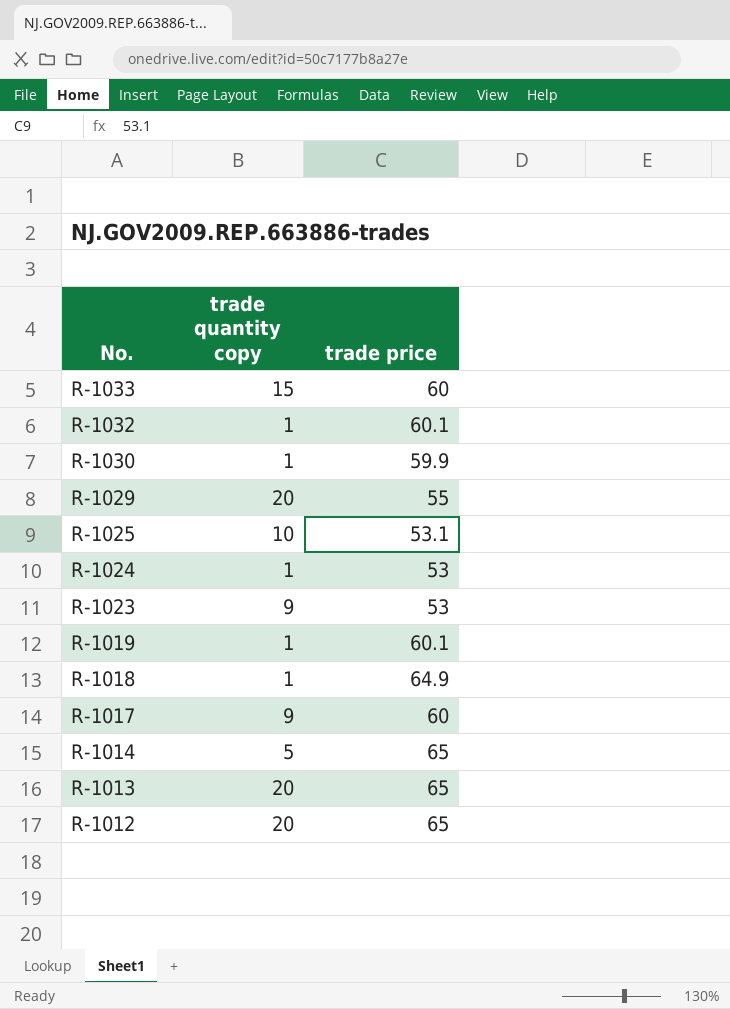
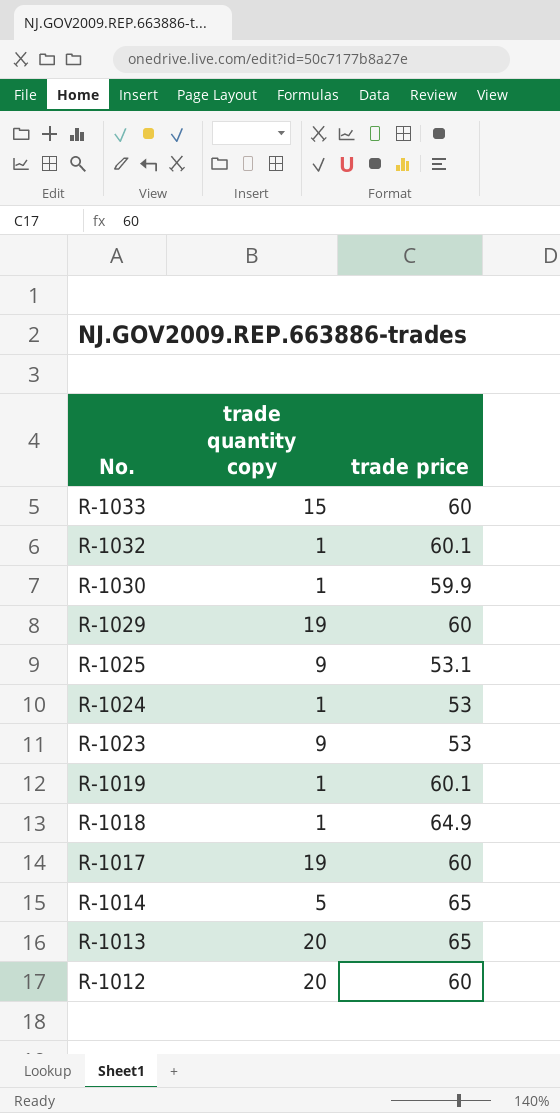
R-1029 | trade quantity copy: 20 -> 19
R-1029 | trade price: 55 -> 60
R-1025 | trade quantity copy: 10 -> 9
R-1017 | trade quantity copy: 9 -> 19
R-1012 | trade price: 65 -> 60

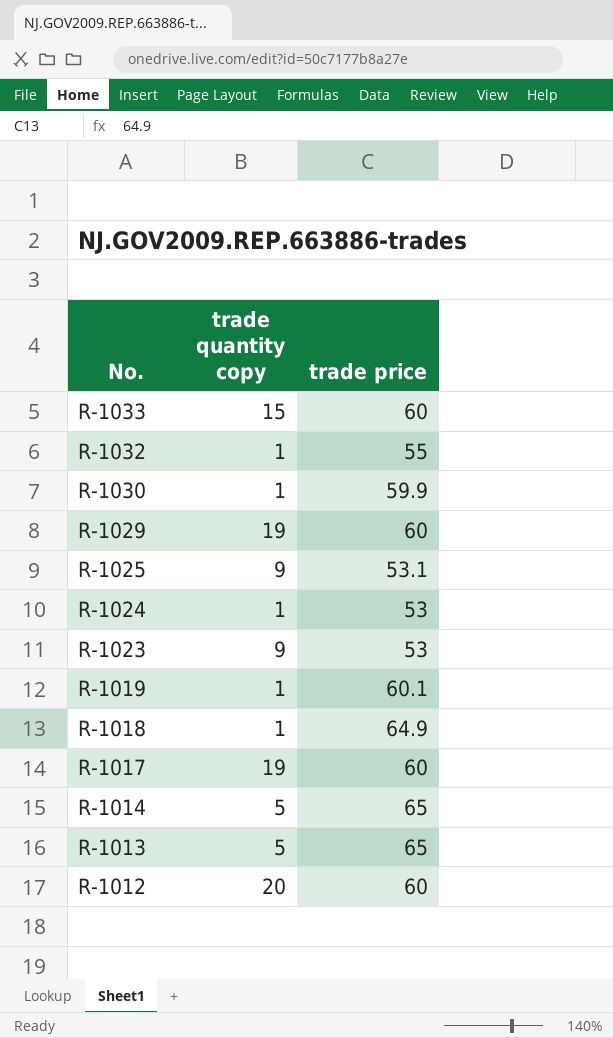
R-1032 | trade price: 60.1 -> 55
R-1013 | trade quantity copy: 20 -> 5

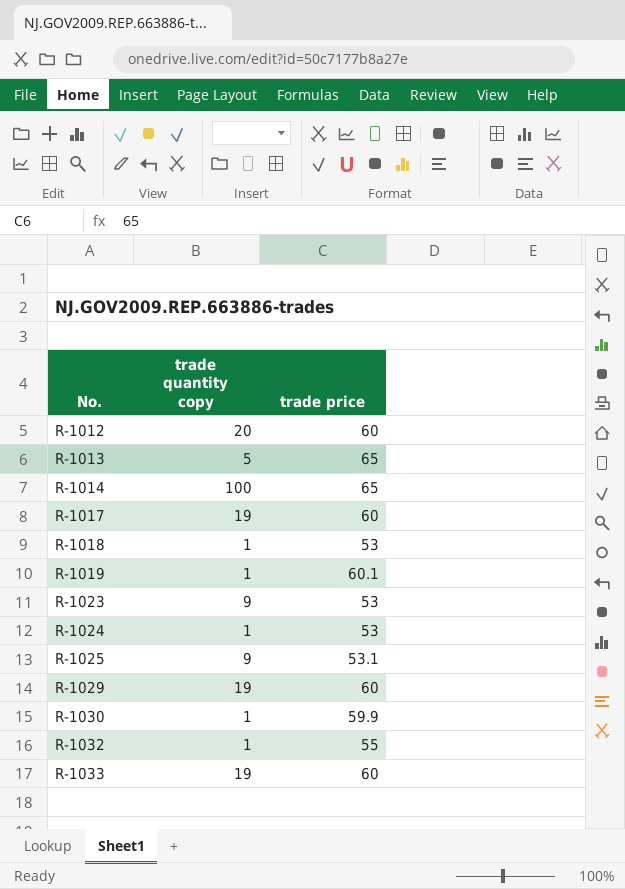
row order: No. descending -> No. ascending
R-1014 | trade quantity copy: 5 -> 100
R-1018 | trade price: 64.9 -> 53
R-1033 | trade quantity copy: 15 -> 19

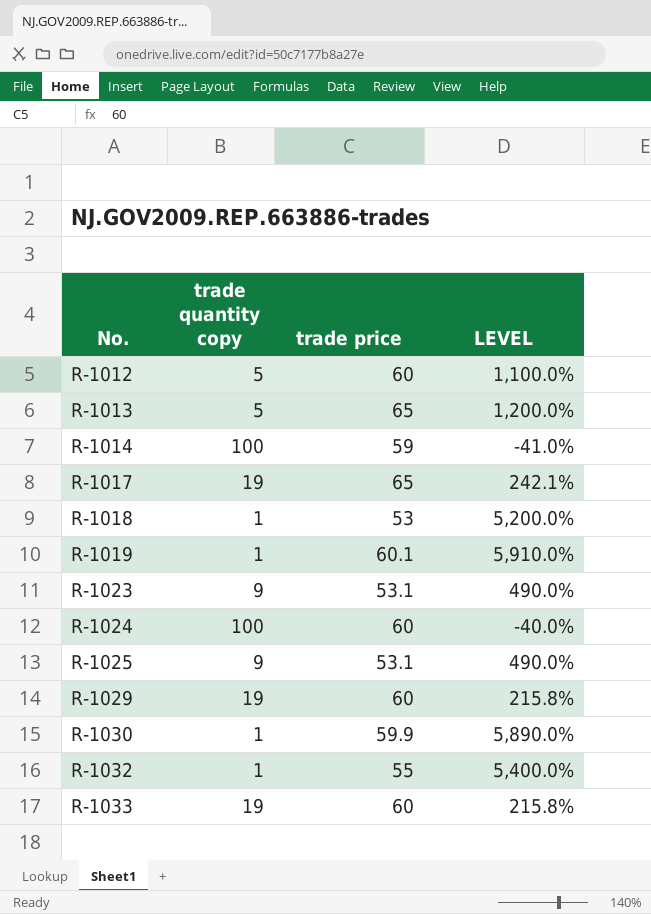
column LEVEL | formula: none -> ([trade price] - [trade quantity copy]) / [trade quantity copy]
R-1012 | trade quantity copy: 20 -> 5
R-1014 | trade price: 65 -> 59
R-1017 | trade price: 60 -> 65
R-1023 | trade price: 53 -> 53.1
R-1024 | trade quantity copy: 1 -> 100
R-1024 | trade price: 53 -> 60

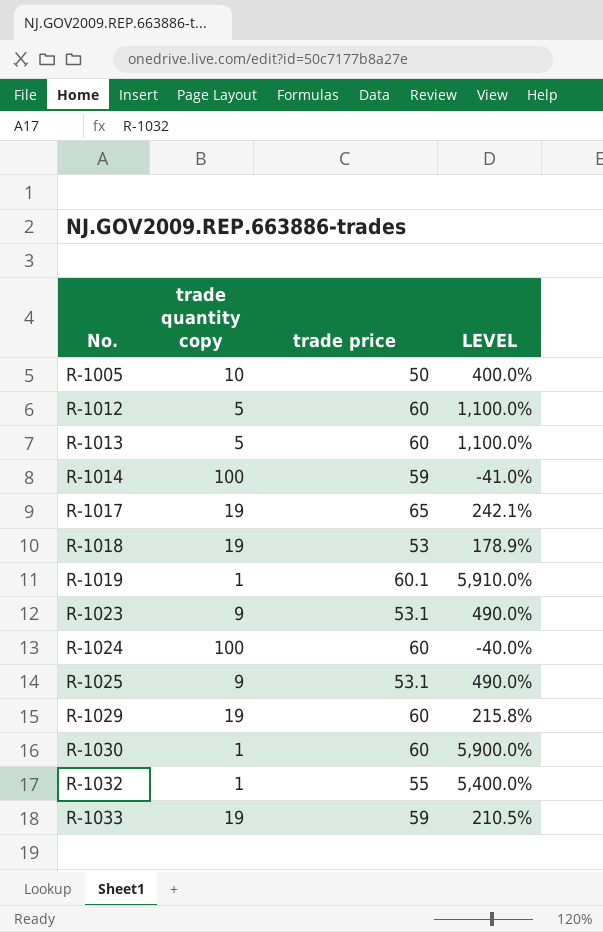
row R-1005: none -> 10 | 50 | 400.0%
R-1013 | trade price: 65 -> 60
R-1013 | LEVEL: 1,200.0% -> 1,100.0%
R-1018 | trade quantity copy: 1 -> 19
R-1018 | LEVEL: 5,200.0% -> 178.9%
R-1030 | trade price: 59.9 -> 60
R-1030 | LEVEL: 5,890.0% -> 5,900.0%
R-1033 | trade price: 60 -> 59
R-1033 | LEVEL: 215.8% -> 210.5%

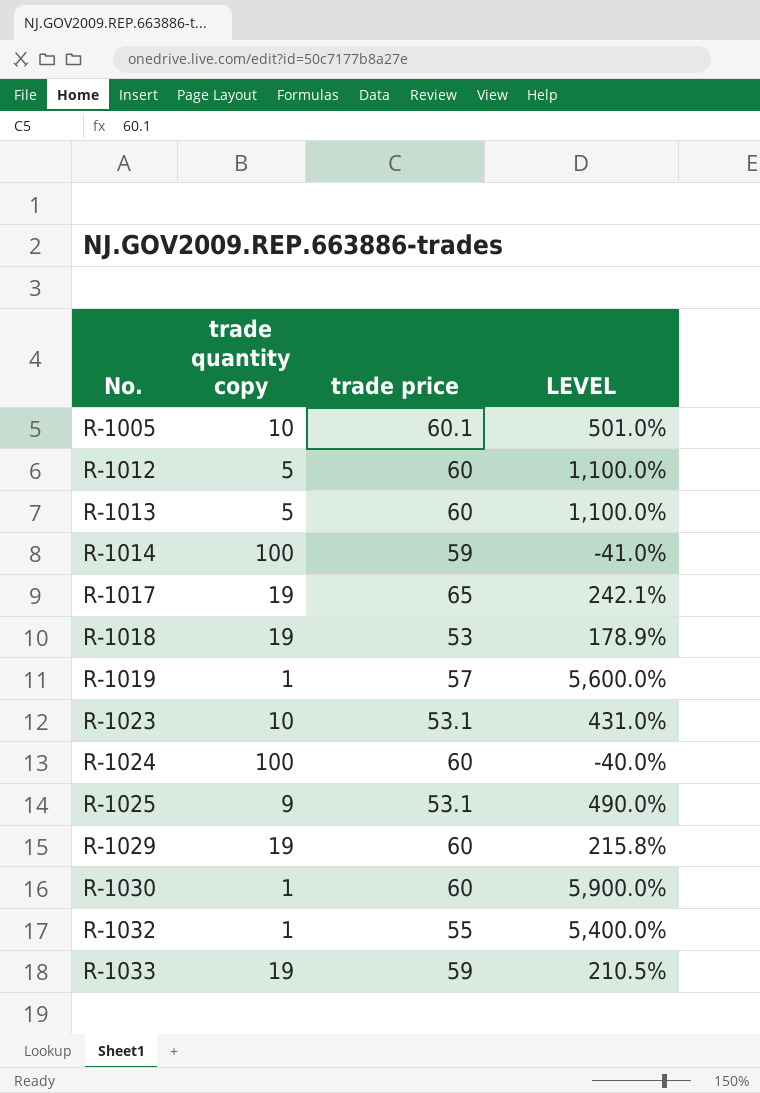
R-1005 | trade price: 50 -> 60.1
R-1005 | LEVEL: 400.0% -> 501.0%
R-1019 | trade price: 60.1 -> 57
R-1019 | LEVEL: 5,910.0% -> 5,600.0%
R-1023 | trade quantity copy: 9 -> 10
R-1023 | LEVEL: 490.0% -> 431.0%

